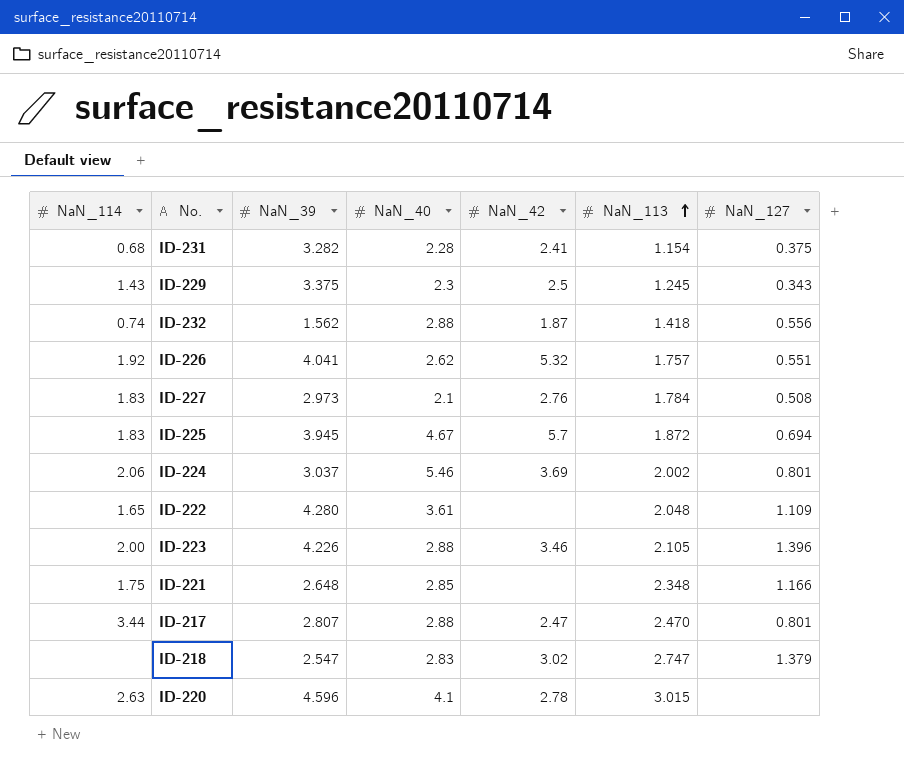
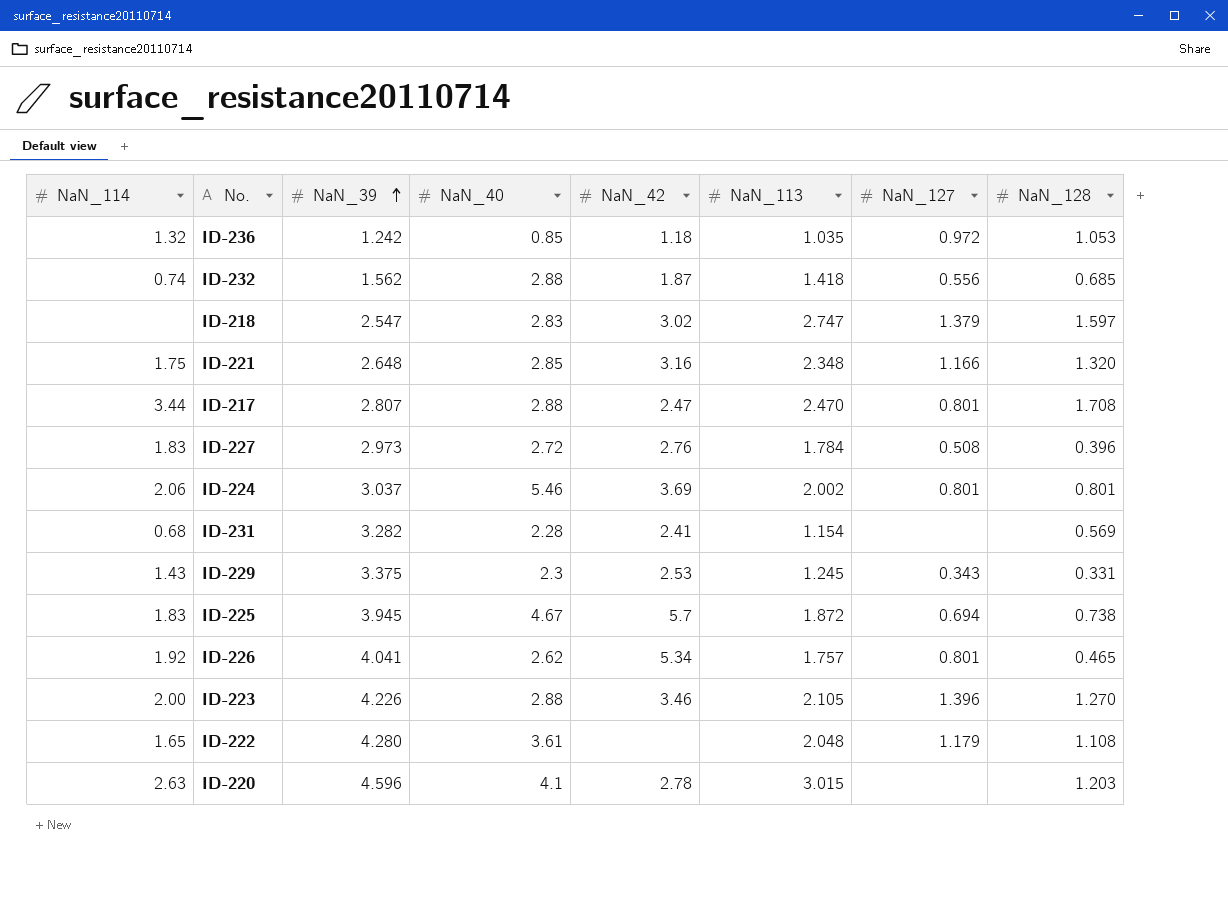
row order: NaN_113 ascending -> NaN_39 ascending
column NaN_128 | position: none -> 8
row ID-236: none -> 1.32 | 1.242 | 0.85 | 1.18 | 1.035 | 0.972 | 1.053
ID-221 | NaN_42: none -> 3.16
ID-227 | NaN_40: 2.1 -> 2.72
ID-231 | NaN_127: 0.375 -> none
ID-229 | NaN_42: 2.5 -> 2.53
ID-226 | NaN_42: 5.32 -> 5.34
ID-226 | NaN_127: 0.551 -> 0.801
ID-222 | NaN_127: 1.109 -> 1.179

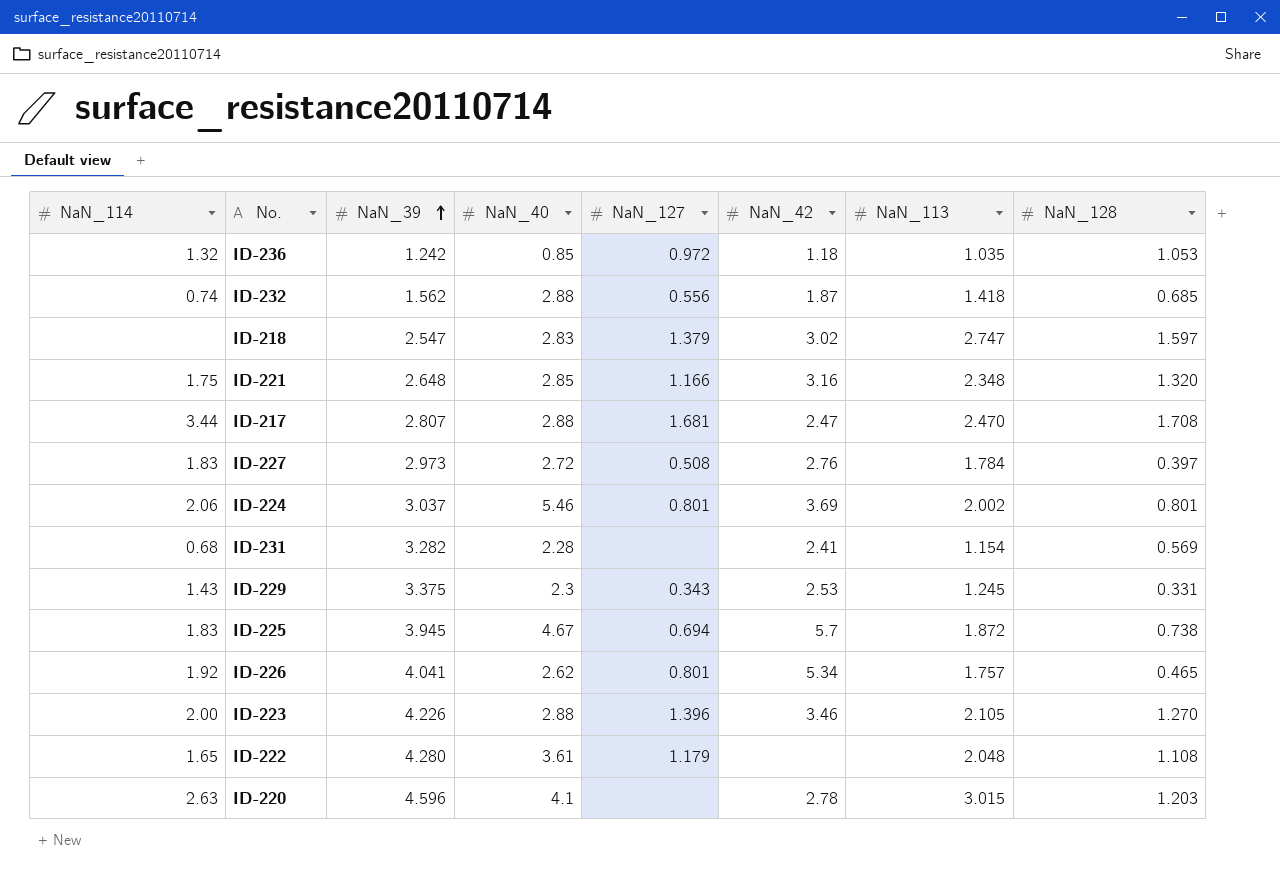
column NaN_127 | position: 7 -> 5
ID-217 | NaN_127: 0.801 -> 1.681
ID-227 | NaN_128: 0.396 -> 0.397

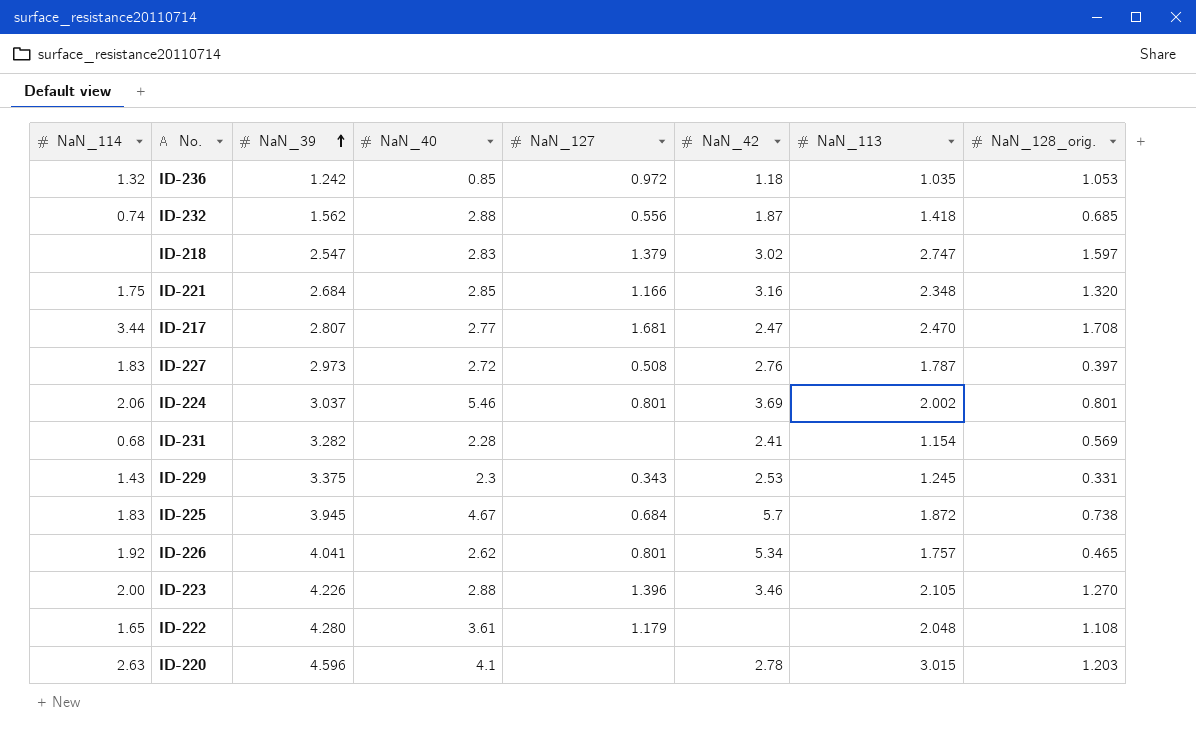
column name: NaN_128 -> NaN_128_orig.
ID-221 | NaN_39: 2.648 -> 2.684
ID-217 | NaN_40: 2.88 -> 2.77
ID-227 | NaN_113: 1.784 -> 1.787
ID-225 | NaN_127: 0.694 -> 0.684

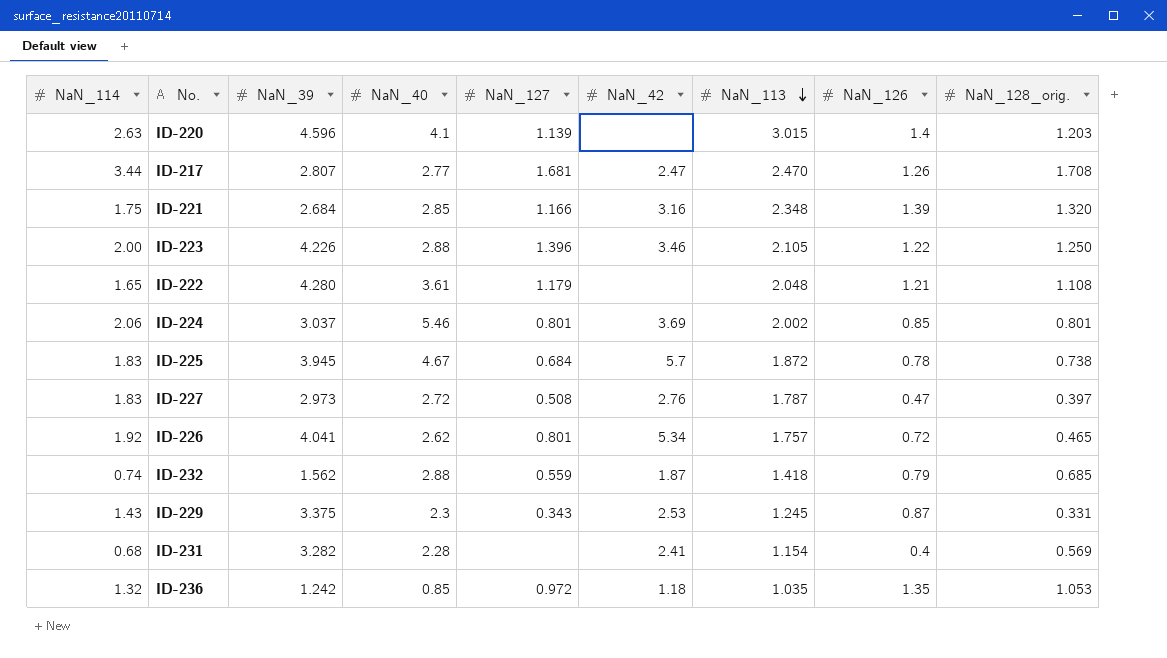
row order: NaN_39 ascending -> NaN_113 descending
column NaN_126 | position: none -> 8
row ID-218: none | 2.547 | 2.83 | 1.379 | 3.02 | 2.747 | 1.597 -> none
ID-220 | NaN_127: none -> 1.139
ID-220 | NaN_42: 2.78 -> none
ID-223 | NaN_128_orig.: 1.270 -> 1.250
ID-232 | NaN_127: 0.556 -> 0.559

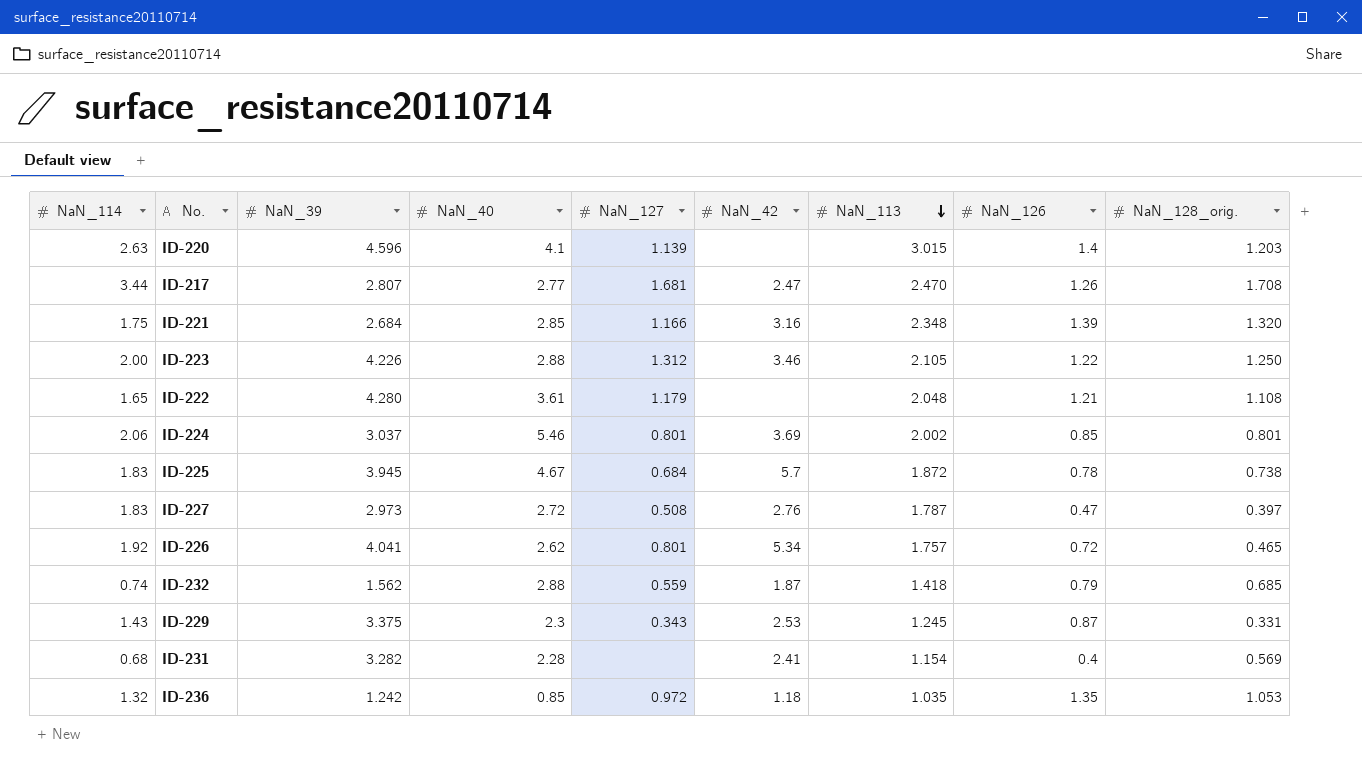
ID-223 | NaN_127: 1.396 -> 1.312

